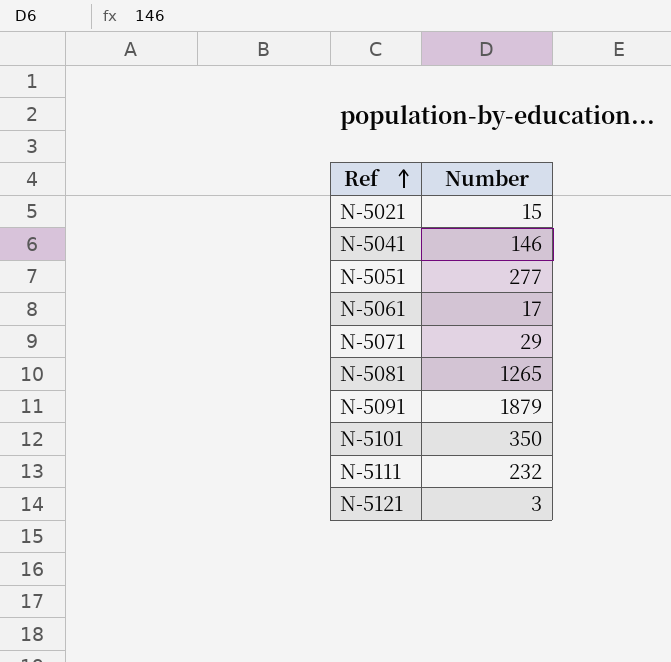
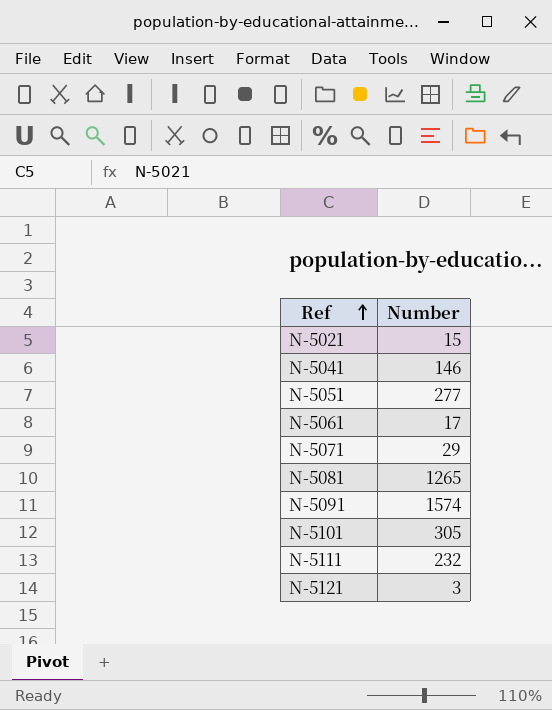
N-5091 | Number: 1879 -> 1574
N-5101 | Number: 350 -> 305

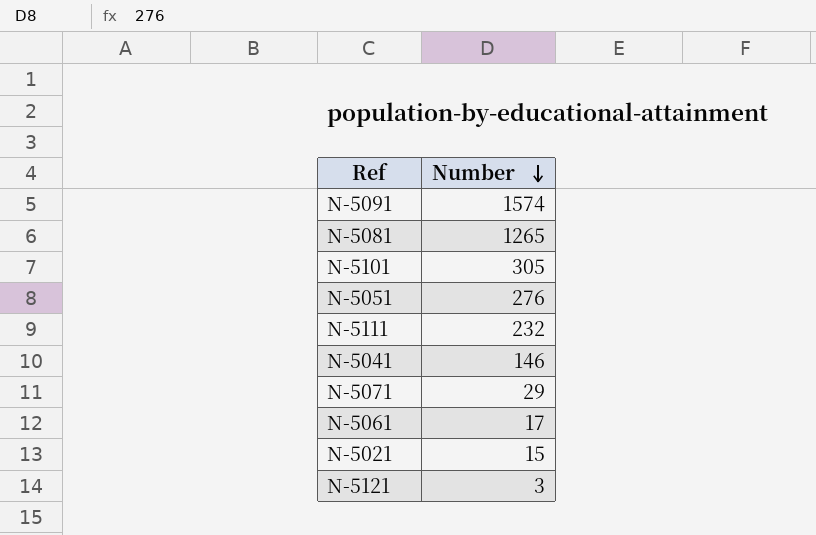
row order: Ref ascending -> Number descending
N-5051 | Number: 277 -> 276

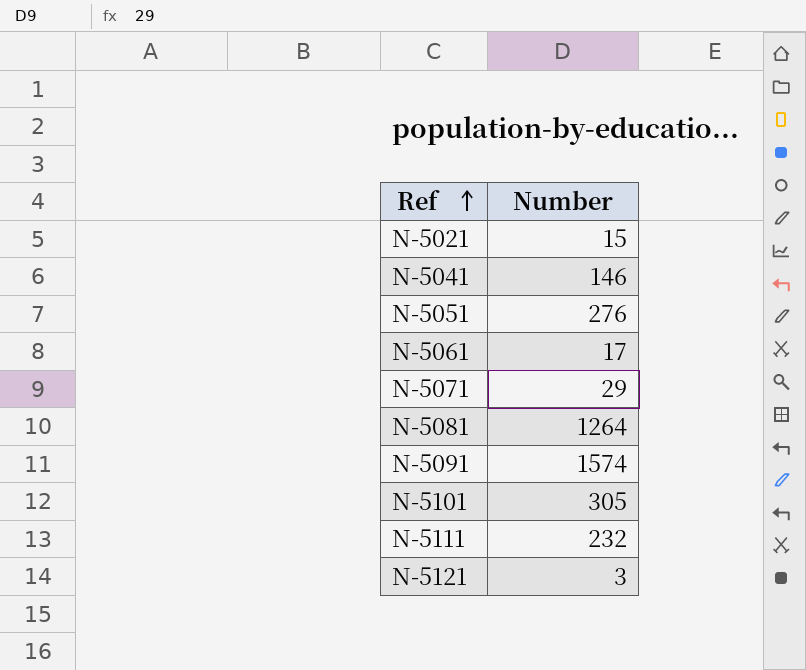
row order: Number descending -> Ref ascending
N-5081 | Number: 1265 -> 1264

